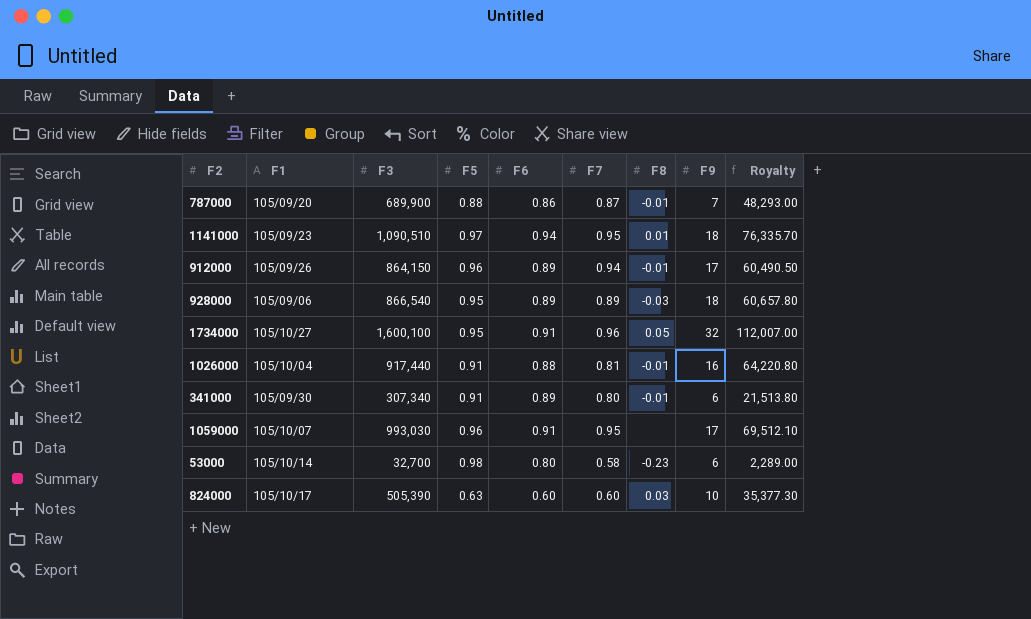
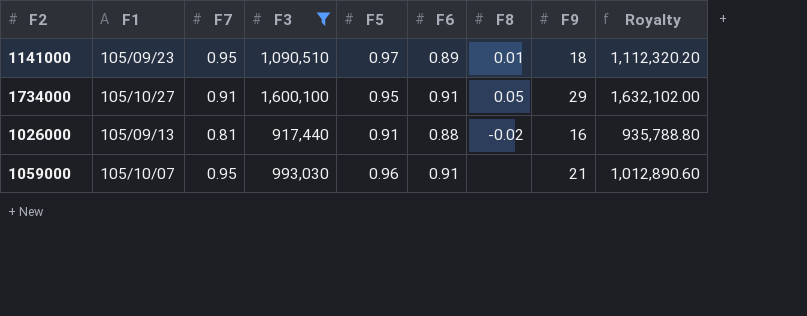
filter: none -> F3 >= 917,440
column F7 | position: 6 -> 3
column Royalty | formula: [F3] * 0.07 -> [F3] * 1.02
1141000 | F6: 0.94 -> 0.89
1734000 | F7: 0.96 -> 0.91
1734000 | F9: 32 -> 29
1026000 | F1: 105/10/04 -> 105/09/13
1026000 | F8: -0.01 -> -0.02
1059000 | F9: 17 -> 21

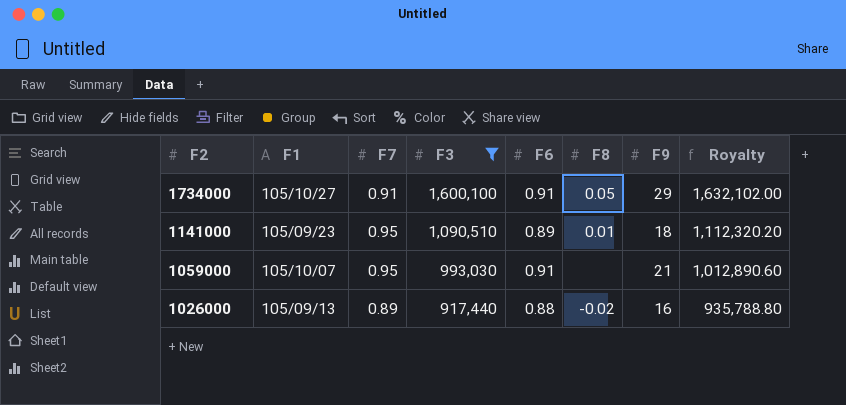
row order: none -> F2 descending
column F5 | position: 5 -> none
1026000 | F7: 0.81 -> 0.89

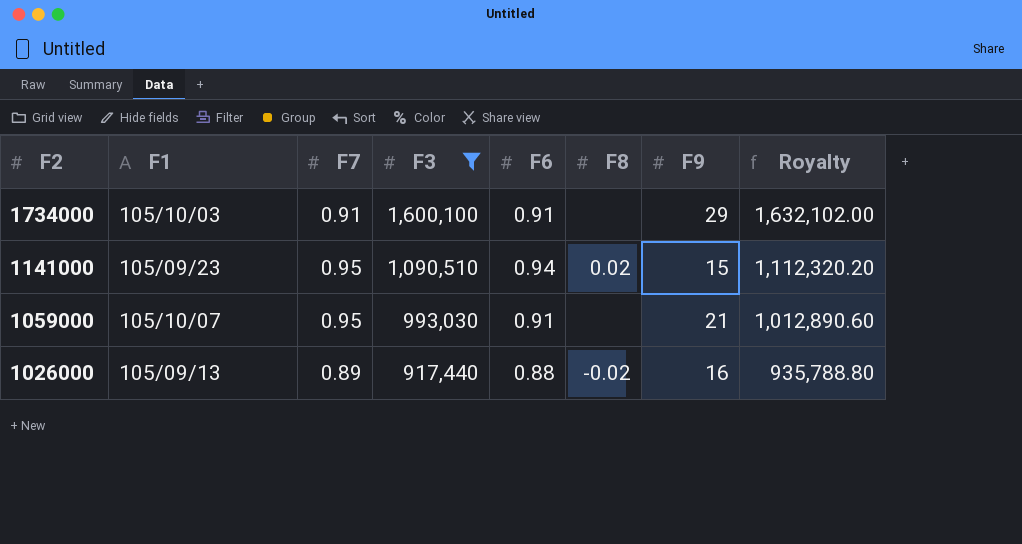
1734000 | F1: 105/10/27 -> 105/10/03
1734000 | F8: 0.05 -> none
1141000 | F6: 0.89 -> 0.94
1141000 | F8: 0.01 -> 0.02
1141000 | F9: 18 -> 15

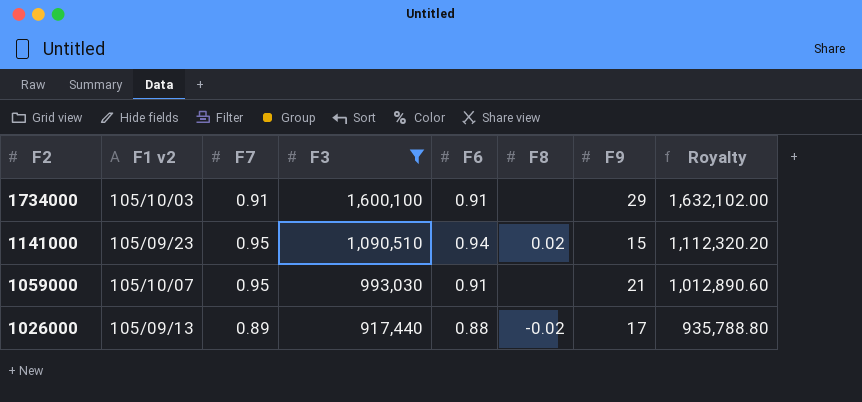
column name: F1 -> F1 v2
1026000 | F9: 16 -> 17

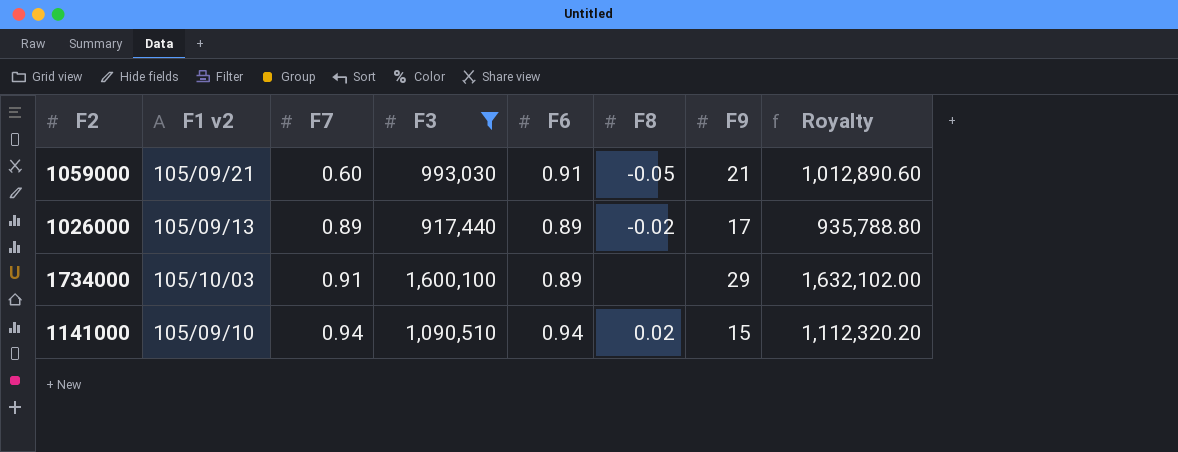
row order: F2 descending -> F7 ascending
1059000 | F1 v2: 105/10/07 -> 105/09/21
1059000 | F7: 0.95 -> 0.60
1059000 | F8: none -> -0.05
1026000 | F6: 0.88 -> 0.89
1734000 | F6: 0.91 -> 0.89
1141000 | F1 v2: 105/09/23 -> 105/09/10
1141000 | F7: 0.95 -> 0.94

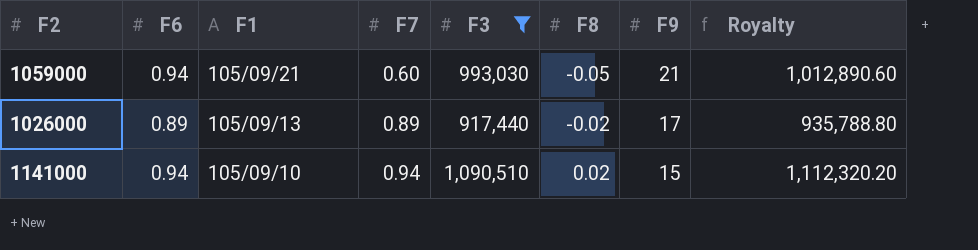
column F6 | position: 5 -> 2
column name: F1 v2 -> F1
row 1734000: 105/10/03 | 0.91 | 1,600,100 | 0.89 | none | 29 | 1,632,102.00 -> none
1059000 | F6: 0.91 -> 0.94

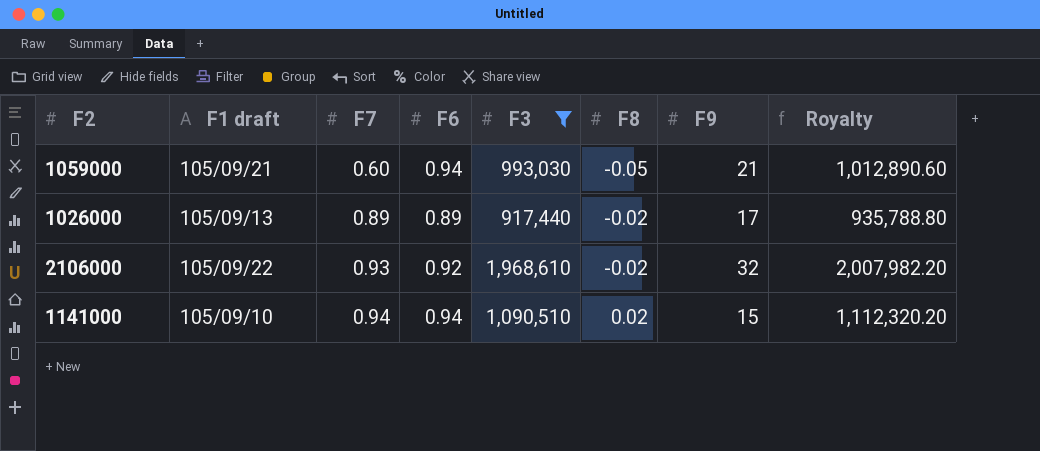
column name: F1 -> F1 draft
column F6 | position: 2 -> 4
row 2106000: none -> 105/09/22 | 0.93 | 0.92 | 1,968,610 | -0.02 | 32 | 2,007,982.20

